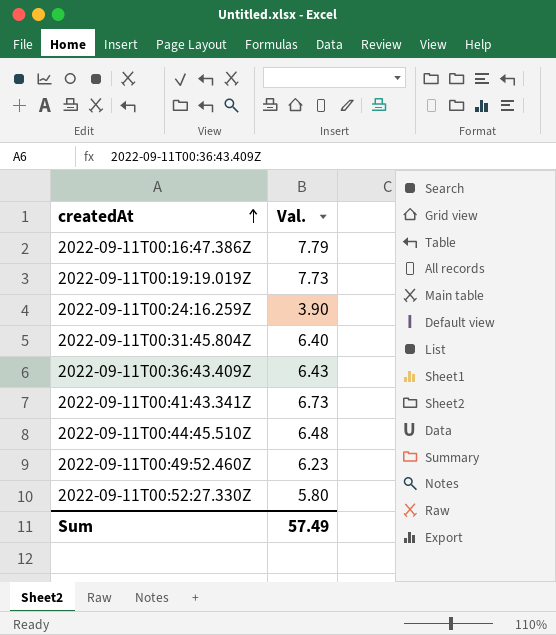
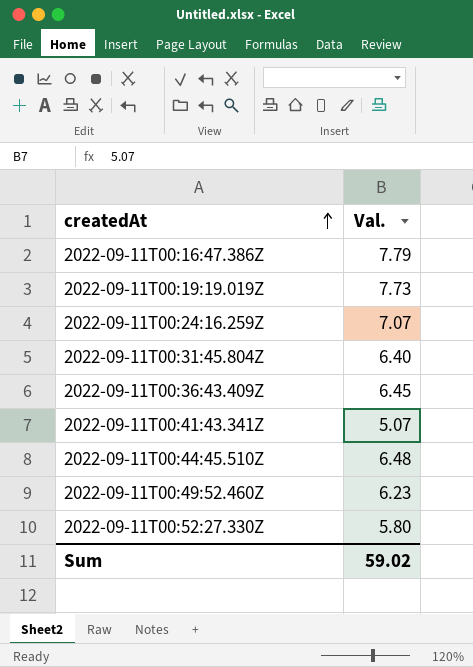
2022-09-11T00:24:16.259Z | Val.: 3.90 -> 7.07
2022-09-11T00:36:43.409Z | Val.: 6.43 -> 6.45
2022-09-11T00:41:43.341Z | Val.: 6.73 -> 5.07
Sum | Val.: 57.49 -> 59.02

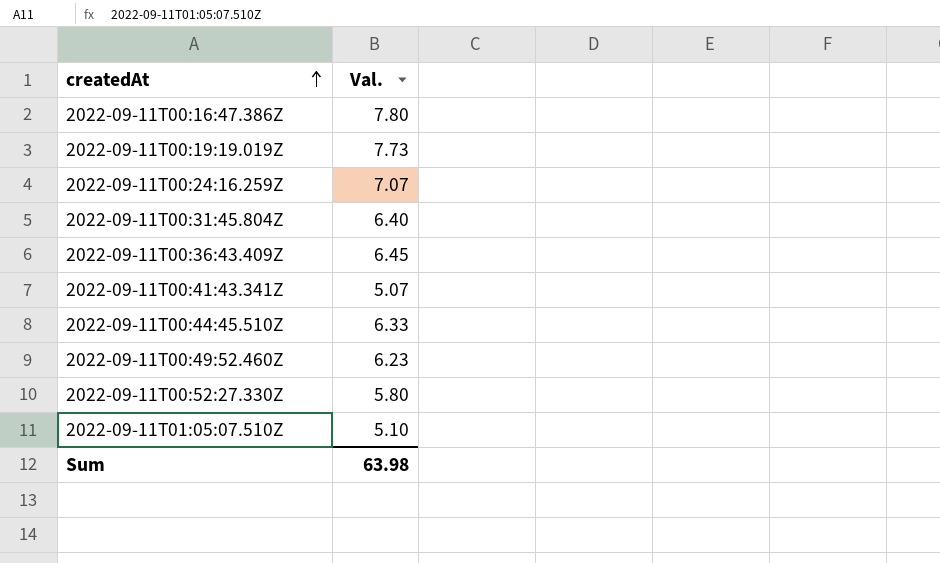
2022-09-11T00:16:47.386Z | Val.: 7.79 -> 7.80
2022-09-11T00:44:45.510Z | Val.: 6.48 -> 6.33
row 2022-09-11T01:05:07.510Z: none -> 5.10
Sum | Val.: 59.02 -> 63.98

